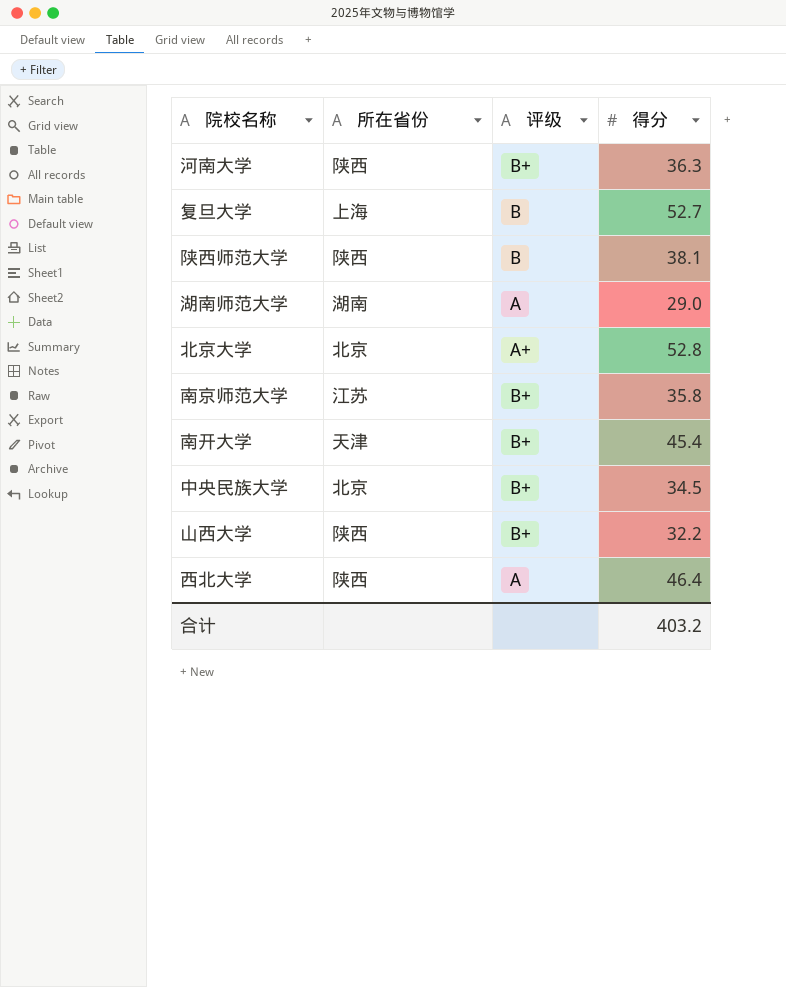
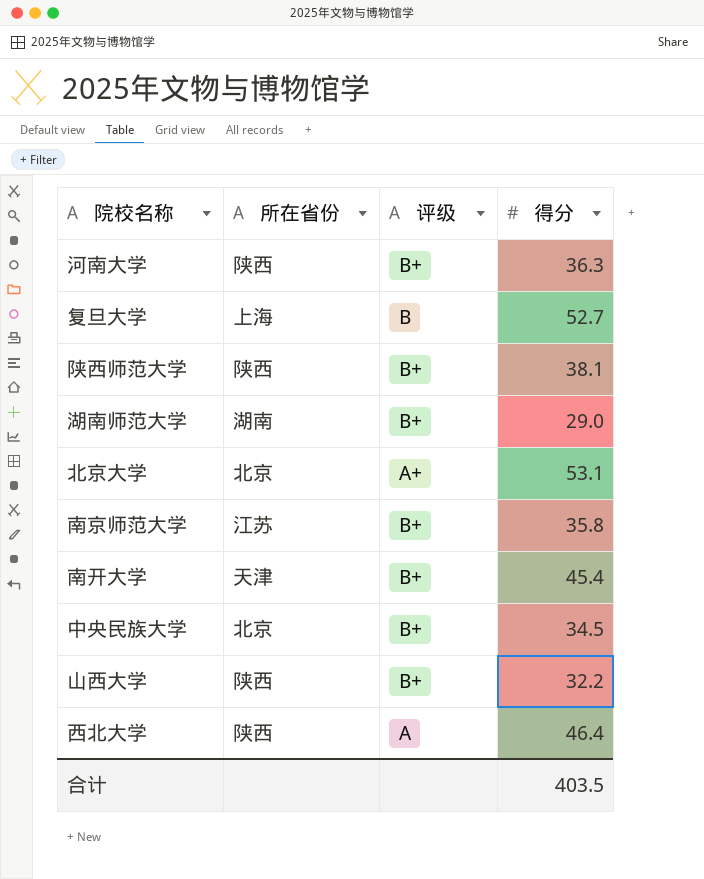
陕西师范大学 | 评级: B -> B+
湖南师范大学 | 评级: A -> B+
北京大学 | 得分: 52.8 -> 53.1
合计 | 得分: 403.2 -> 403.5

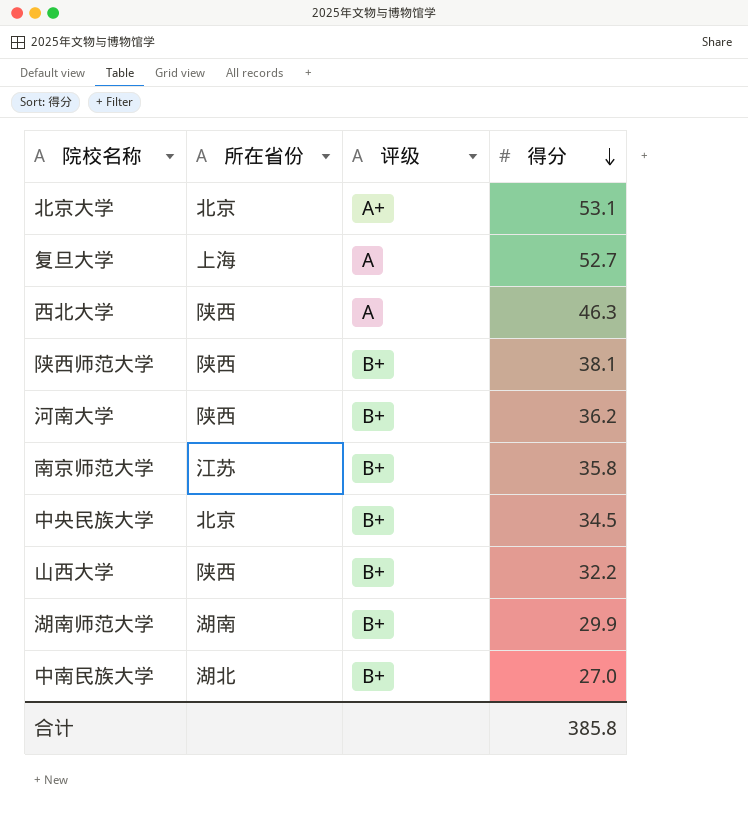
row order: none -> 得分 descending
row 南开大学: 天津 | B+ | 45.4 -> none
复旦大学 | 评级: B -> A
西北大学 | 得分: 46.4 -> 46.3
河南大学 | 得分: 36.3 -> 36.2
湖南师范大学 | 得分: 29.0 -> 29.9
row 中南民族大学: none -> 湖北 | B+ | 27.0
合计 | 得分: 403.5 -> 385.8

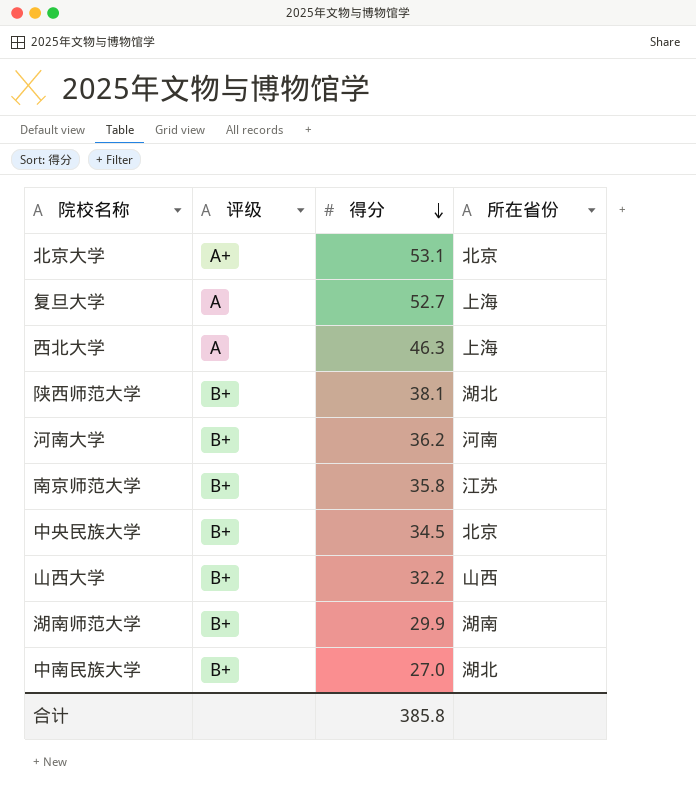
column 所在省份 | position: 2 -> 4
西北大学 | 所在省份: 陕西 -> 上海
陕西师范大学 | 所在省份: 陕西 -> 湖北
河南大学 | 所在省份: 陕西 -> 河南
山西大学 | 所在省份: 陕西 -> 山西

